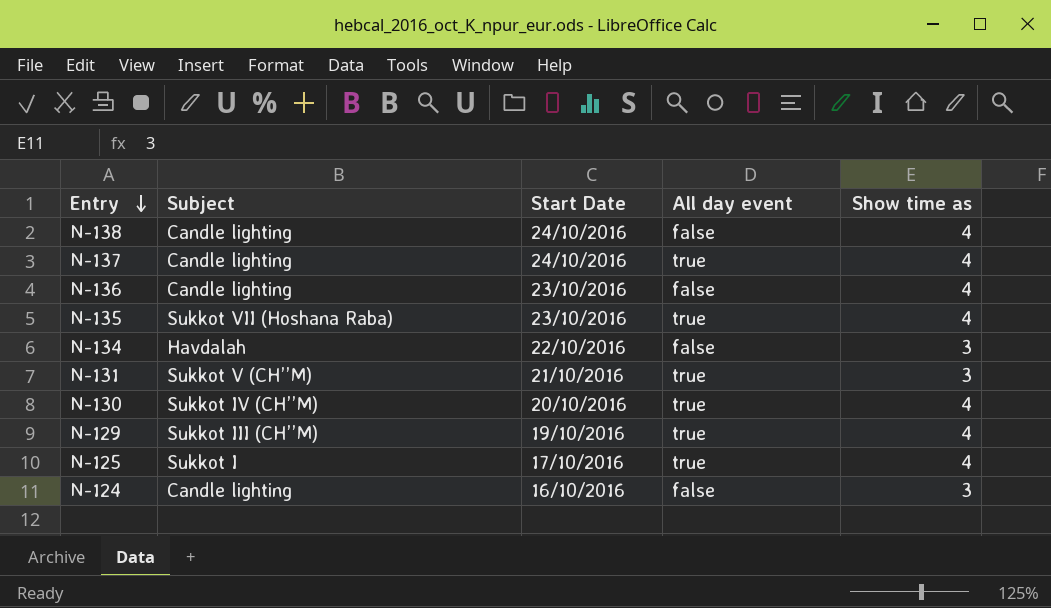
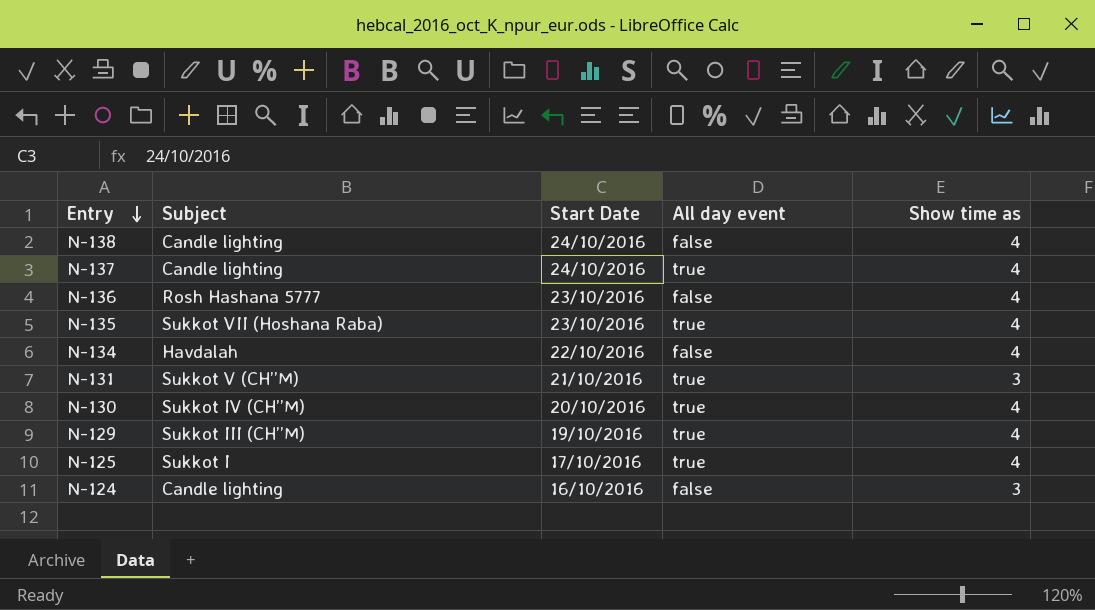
N-136 | Subject: Candle lighting -> Rosh Hashana 5777
N-134 | Show time as: 3 -> 4

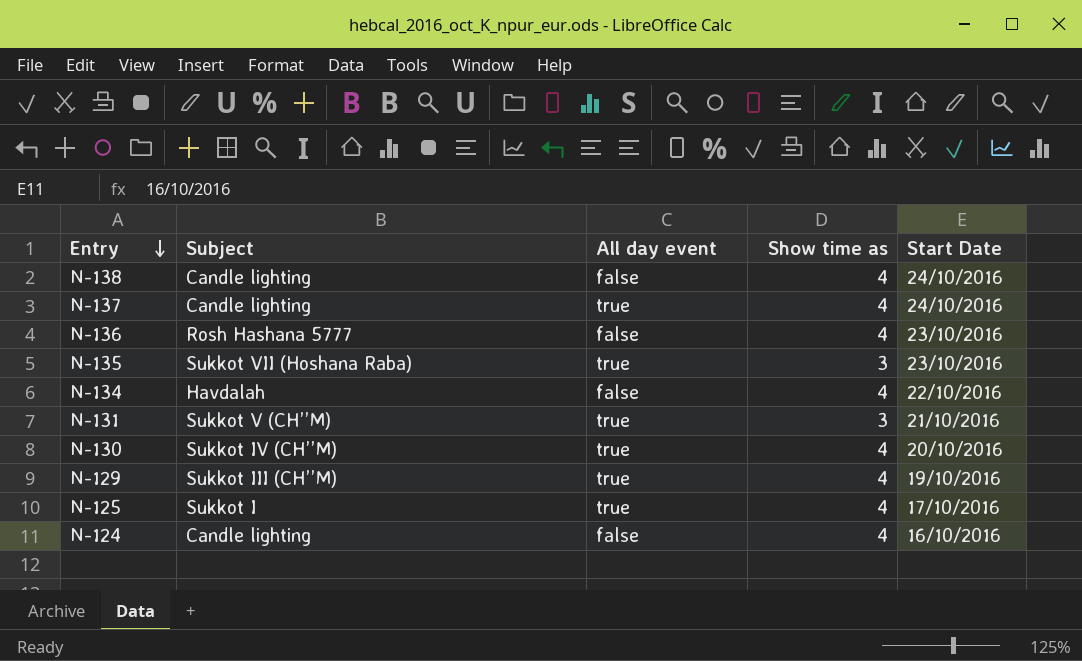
column Start Date | position: 3 -> 5
N-135 | Show time as: 4 -> 3
N-124 | Show time as: 3 -> 4

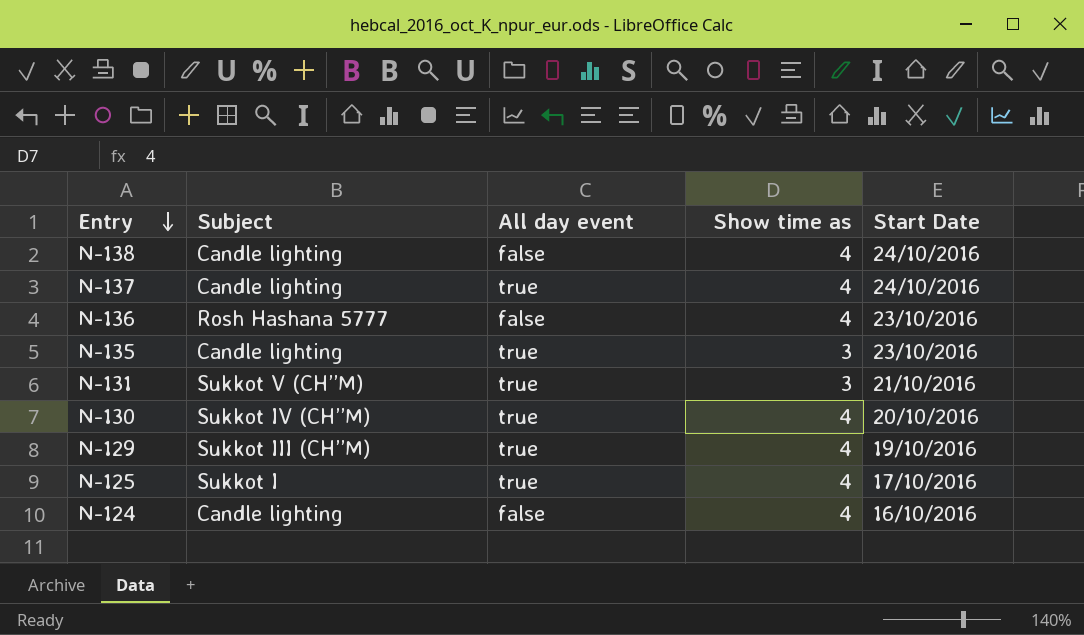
row N-134: Havdalah | false | 4 | 22/10/2016 -> none
N-135 | Subject: Sukkot VII (Hoshana Raba) -> Candle lighting

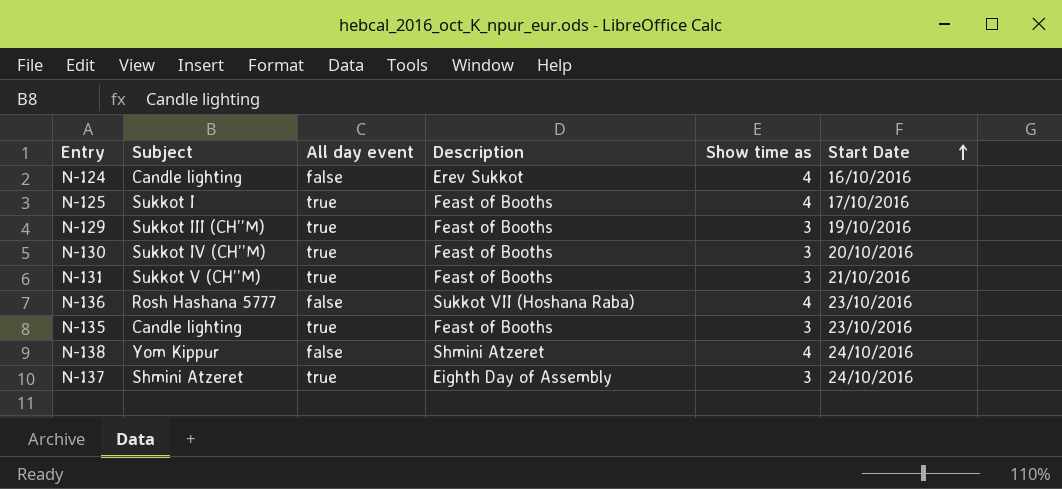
row order: Entry descending -> Start Date ascending
column Description | position: none -> 4
N-129 | Show time as: 4 -> 3
N-130 | Show time as: 4 -> 3
N-138 | Subject: Candle lighting -> Yom Kippur
N-137 | Subject: Candle lighting -> Shmini Atzeret
N-137 | Show time as: 4 -> 3

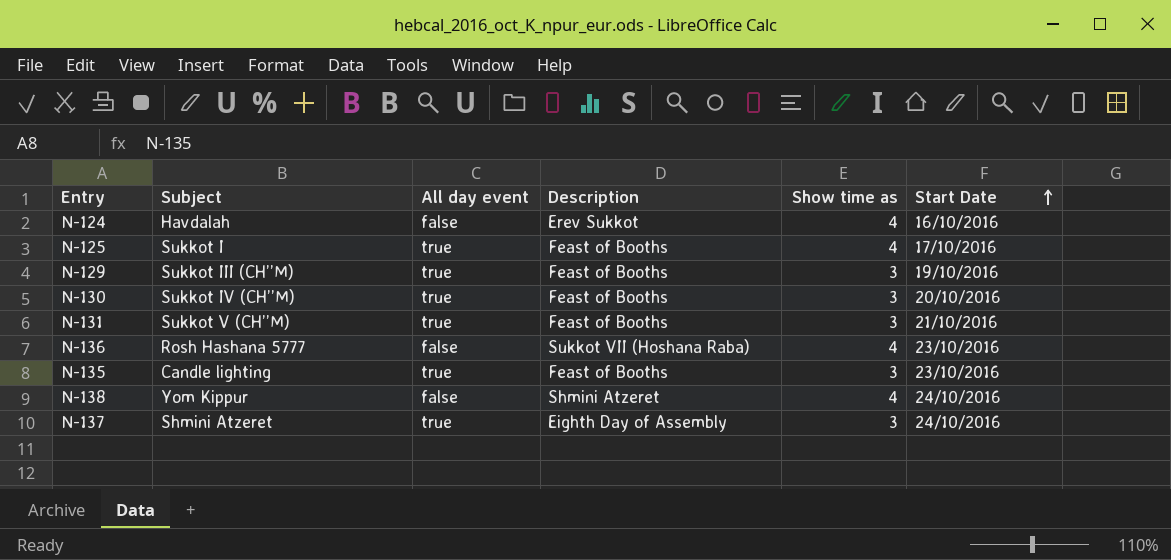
N-124 | Subject: Candle lighting -> Havdalah

